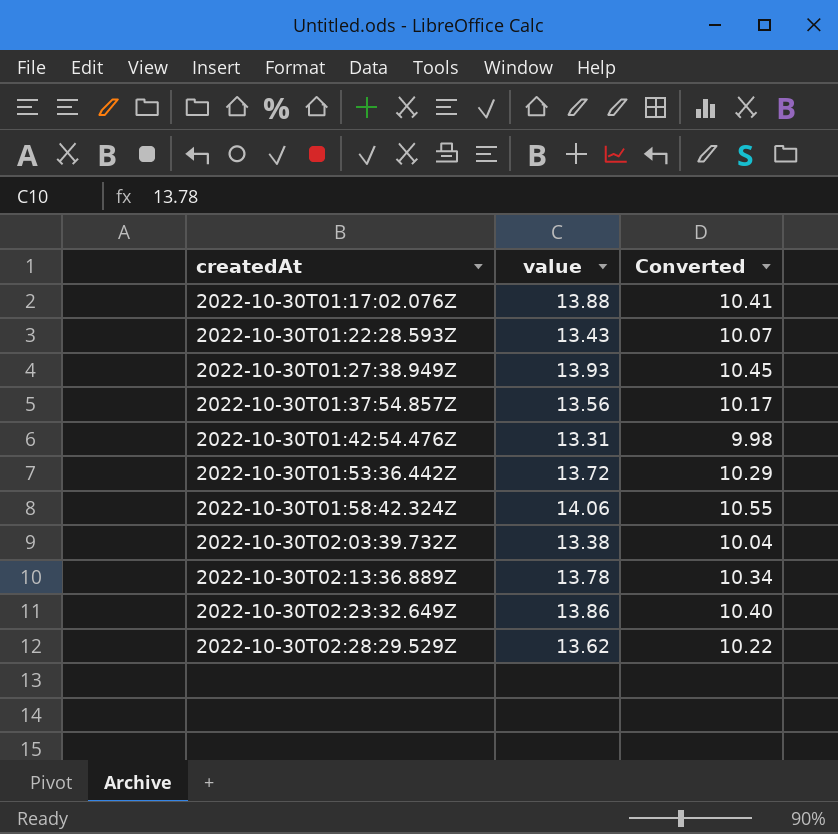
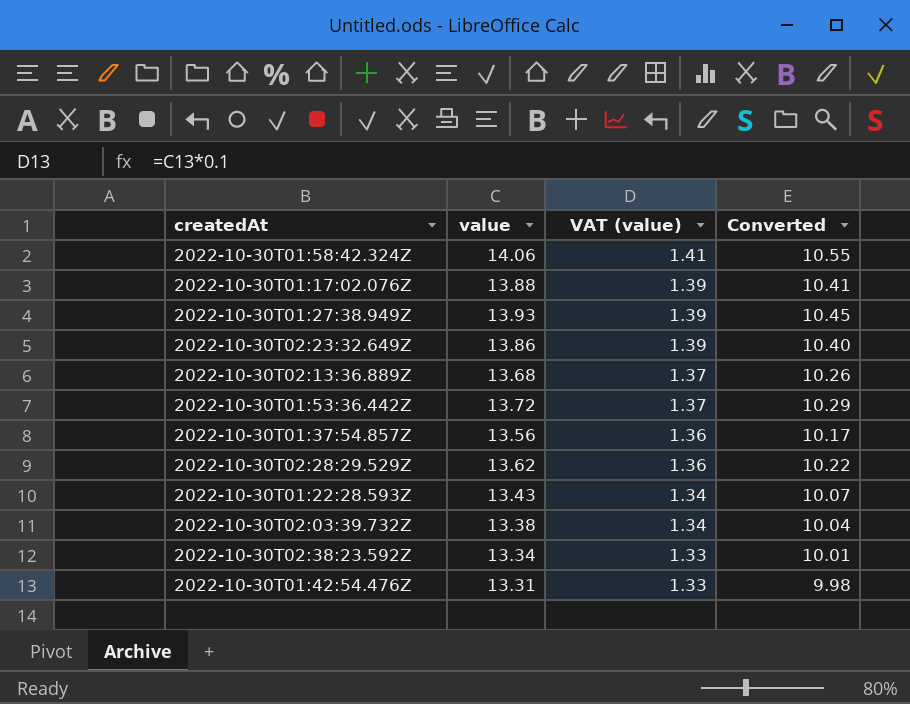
row order: createdAt ascending -> VAT (value) descending
column VAT (value) | formula: none -> [value] * 0.1
2022-10-30T02:13:36.889Z | value: 13.78 -> 13.68
2022-10-30T02:13:36.889Z | Converted: 10.34 -> 10.26
row 2022-10-30T02:38:23.592Z: none -> 13.34 | 1.33 | 10.01

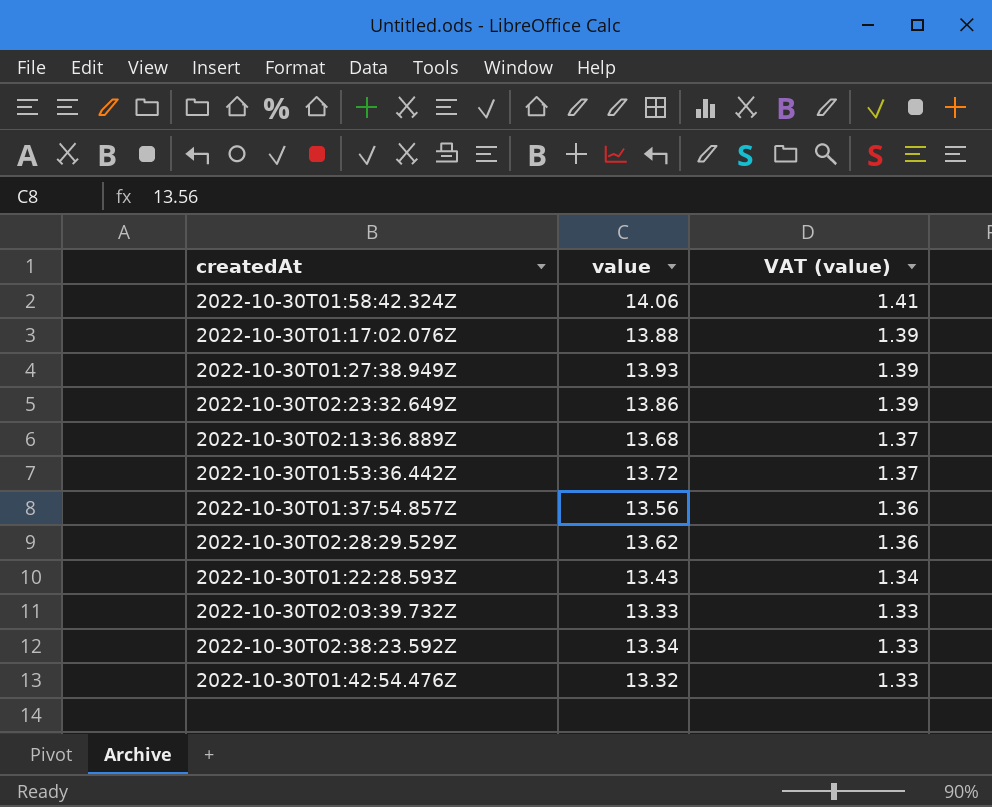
column Converted | formula: [value] * 0.75 -> none
2022-10-30T02:03:39.732Z | value: 13.38 -> 13.33
2022-10-30T02:03:39.732Z | VAT (value): 1.34 -> 1.33
2022-10-30T01:42:54.476Z | value: 13.31 -> 13.32

